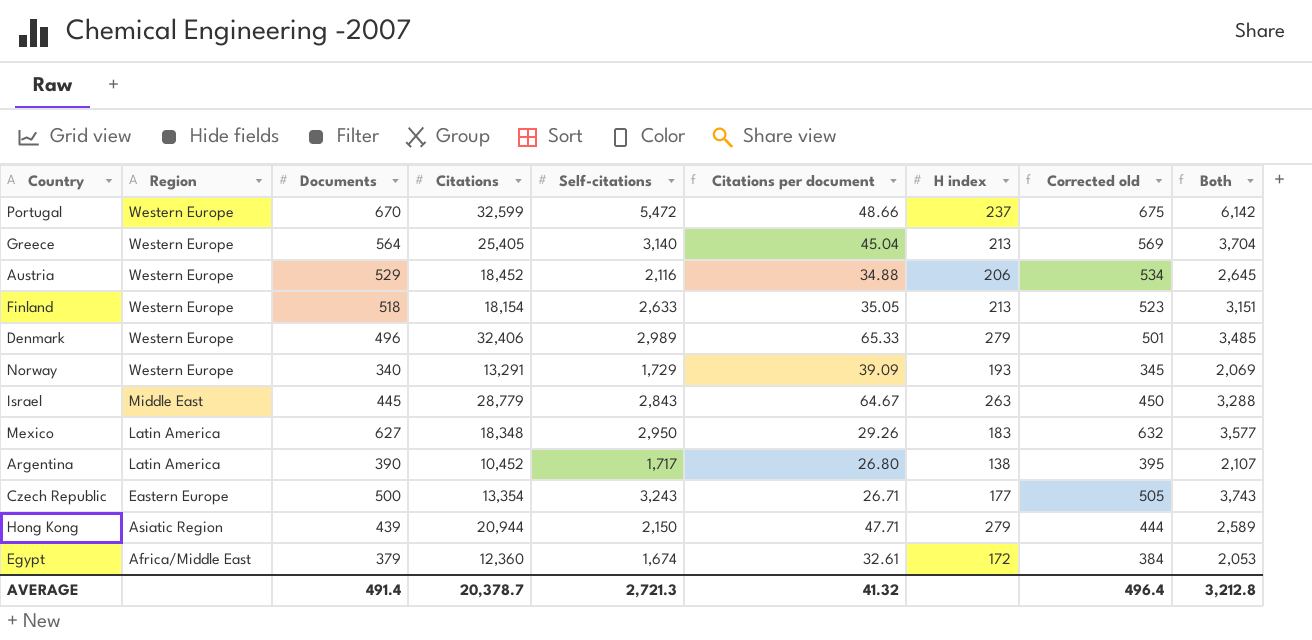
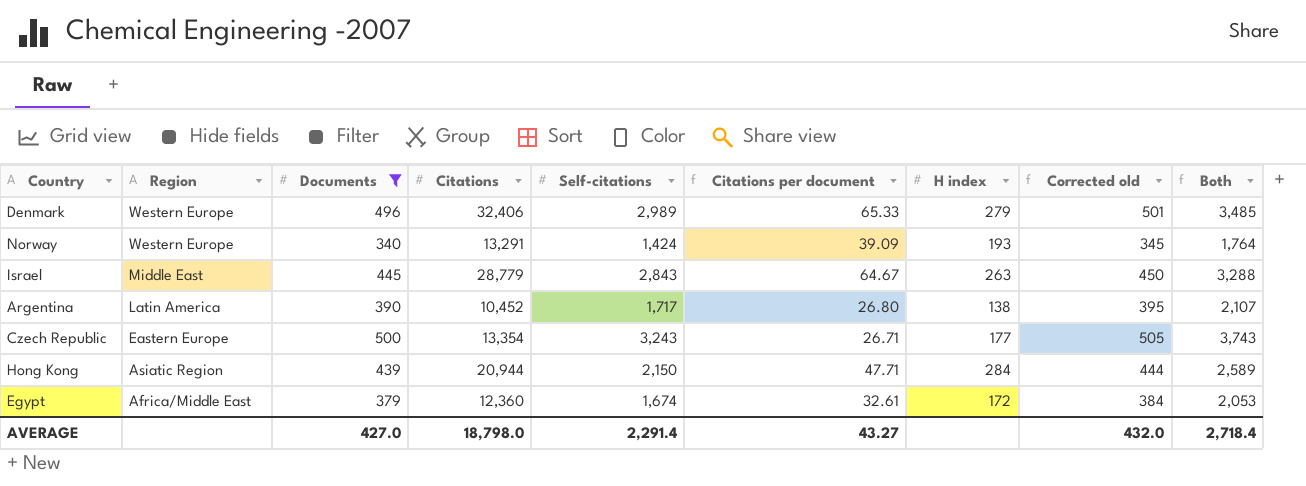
filter: none -> Documents <= 500
Norway | Self-citations: 1,729 -> 1,424
Norway | Both: 2,069 -> 1,764
Hong Kong | H index: 279 -> 284
AVERAGE | Documents: 491.4 -> 427.0
AVERAGE | Citations: 20,378.7 -> 18,798.0
AVERAGE | Self-citations: 2,721.3 -> 2,291.4
AVERAGE | Citations per document: 41.32 -> 43.27
AVERAGE | Corrected old: 496.4 -> 432.0
AVERAGE | Both: 3,212.8 -> 2,718.4

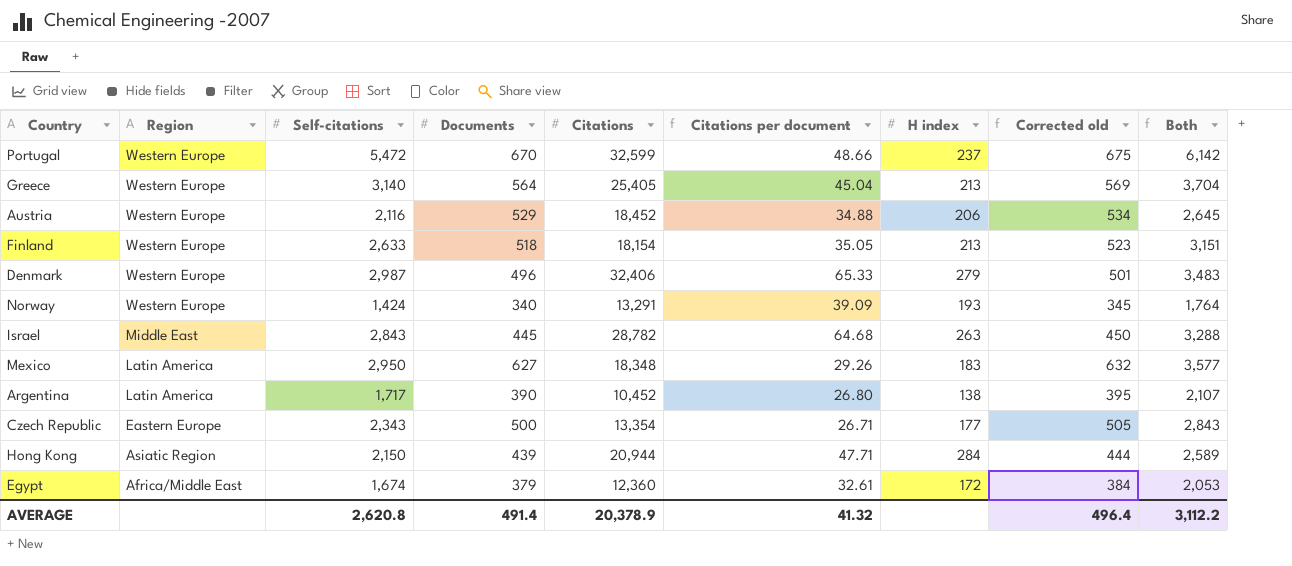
filter: Documents <= 500 -> none
column Self-citations | position: 5 -> 3
Denmark | Self-citations: 2,989 -> 2,987
Denmark | Both: 3,485 -> 3,483
Israel | Citations: 28,779 -> 28,782
Israel | Citations per document: 64.67 -> 64.68
Czech Republic | Self-citations: 3,243 -> 2,343
Czech Republic | Both: 3,743 -> 2,843
AVERAGE | Self-citations: 2,291.4 -> 2,620.8
AVERAGE | Documents: 427.0 -> 491.4
AVERAGE | Citations: 18,798.0 -> 20,378.9
AVERAGE | Citations per document: 43.27 -> 41.32
AVERAGE | Corrected old: 432.0 -> 496.4
AVERAGE | Both: 2,718.4 -> 3,112.2

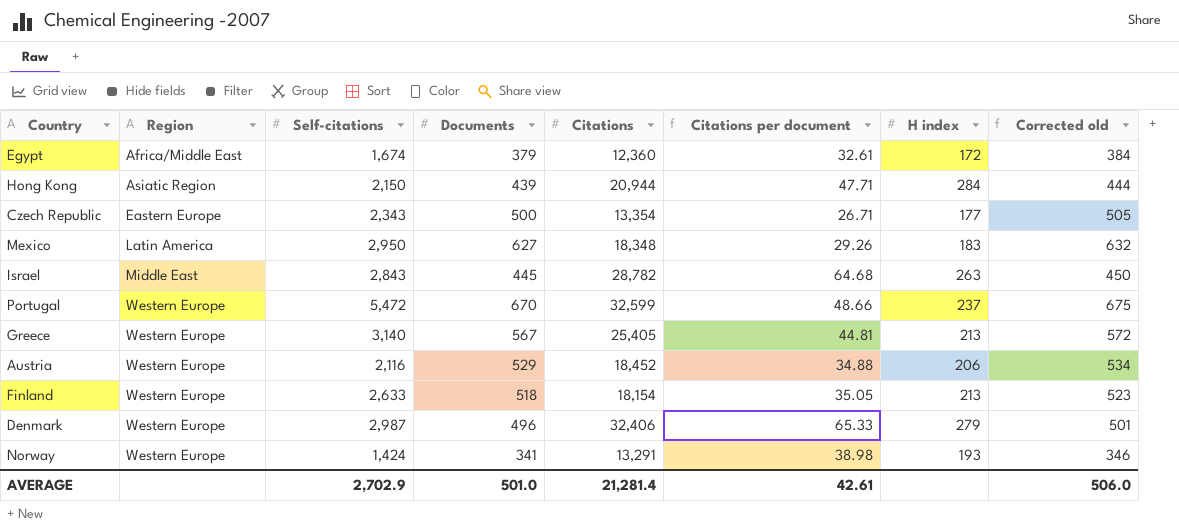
row order: Region descending -> Region ascending
column Both | formula: [Self-citations] + [Documents] -> none
row Argentina: Latin America | 1,717 | 390 | 10,452 | 26.80 | 138 | 395 | 2,107 -> none
Greece | Documents: 564 -> 567
Greece | Citations per document: 45.04 -> 44.81
Greece | Corrected old: 569 -> 572
Norway | Documents: 340 -> 341
Norway | Citations per document: 39.09 -> 38.98
Norway | Corrected old: 345 -> 346
AVERAGE | Self-citations: 2,620.8 -> 2,702.9
AVERAGE | Documents: 491.4 -> 501.0
AVERAGE | Citations: 20,378.9 -> 21,281.4
AVERAGE | Citations per document: 41.32 -> 42.61
AVERAGE | Corrected old: 496.4 -> 506.0

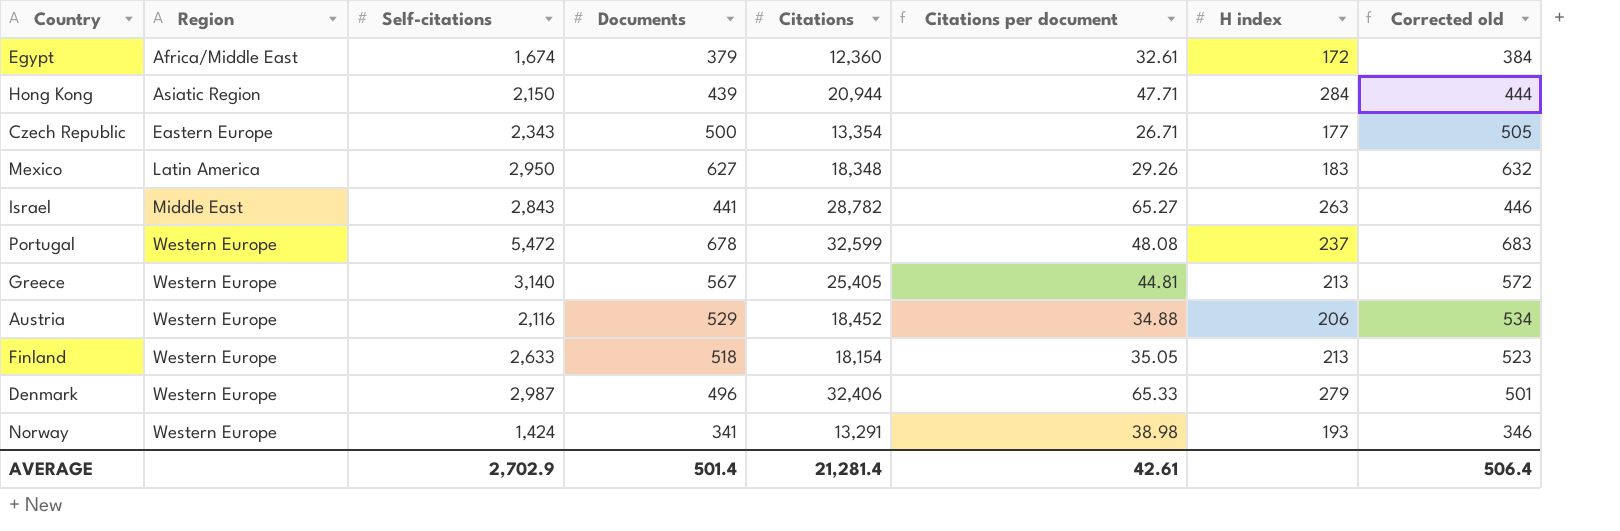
Israel | Documents: 445 -> 441
Israel | Citations per document: 64.68 -> 65.27
Israel | Corrected old: 450 -> 446
Portugal | Documents: 670 -> 678
Portugal | Citations per document: 48.66 -> 48.08
Portugal | Corrected old: 675 -> 683
AVERAGE | Documents: 501.0 -> 501.4
AVERAGE | Corrected old: 506.0 -> 506.4

